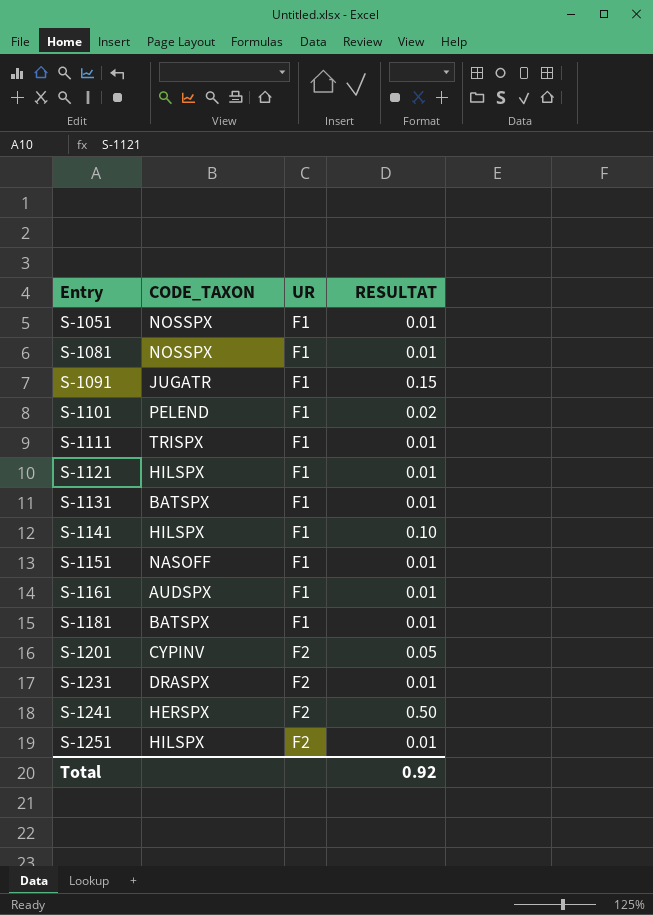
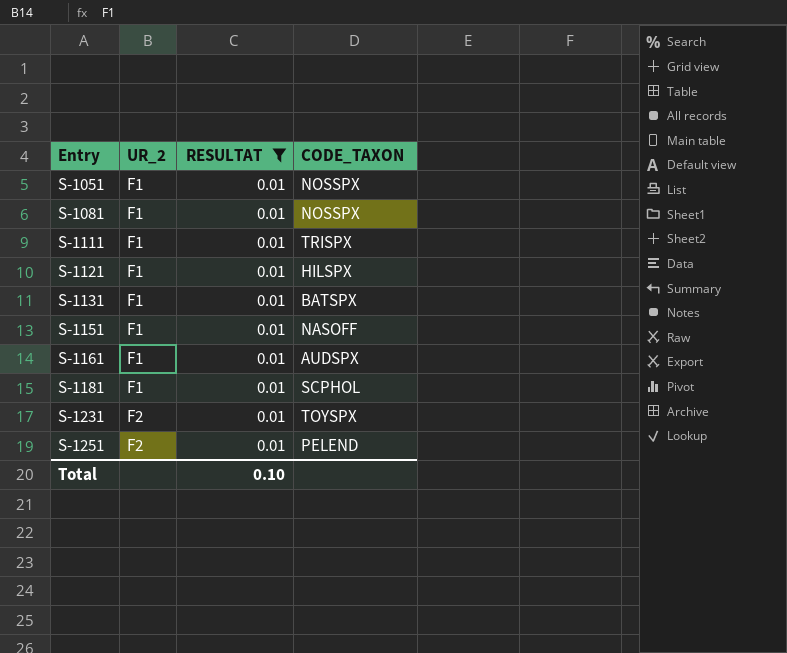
filter: none -> RESULTAT = 0.01
column name: UR -> UR_2
column CODE_TAXON | position: 2 -> 4
S-1181 | CODE_TAXON: BATSPX -> SCPHOL
S-1231 | CODE_TAXON: DRASPX -> TOYSPX
S-1251 | CODE_TAXON: HILSPX -> PELEND
Total | RESULTAT: 0.92 -> 0.10

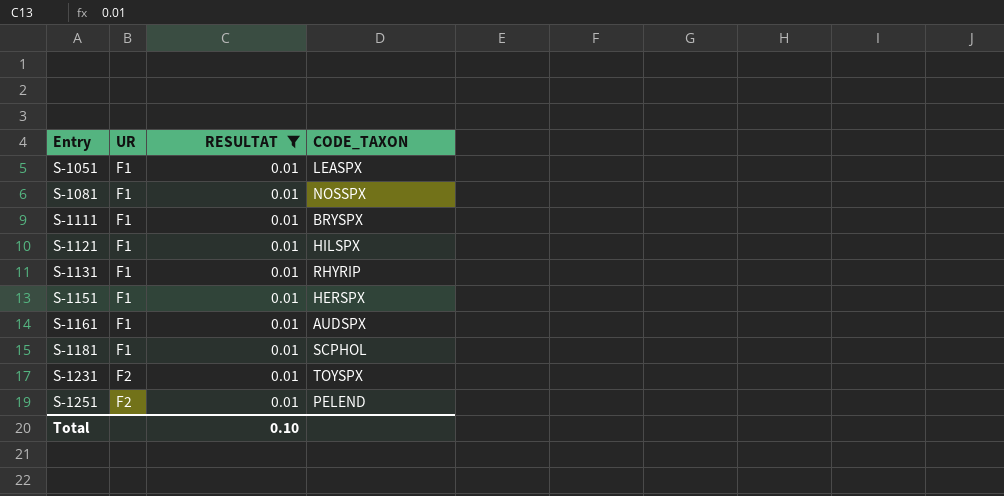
column name: UR_2 -> UR
S-1051 | CODE_TAXON: NOSSPX -> LEASPX
S-1111 | CODE_TAXON: TRISPX -> BRYSPX
S-1131 | CODE_TAXON: BATSPX -> RHYRIP
S-1151 | CODE_TAXON: NASOFF -> HERSPX

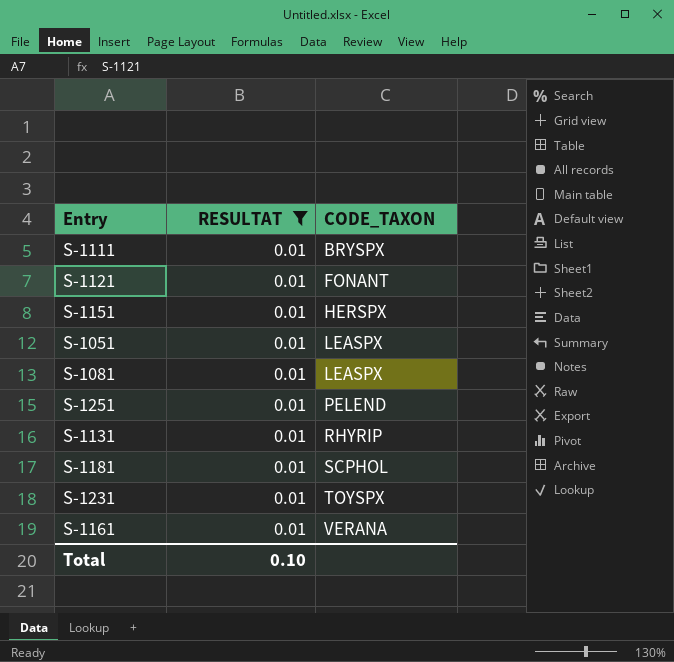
row order: Entry ascending -> CODE_TAXON ascending
column UR | position: 2 -> none
S-1121 | CODE_TAXON: HILSPX -> FONANT
S-1081 | CODE_TAXON: NOSSPX -> LEASPX
S-1161 | CODE_TAXON: AUDSPX -> VERANA

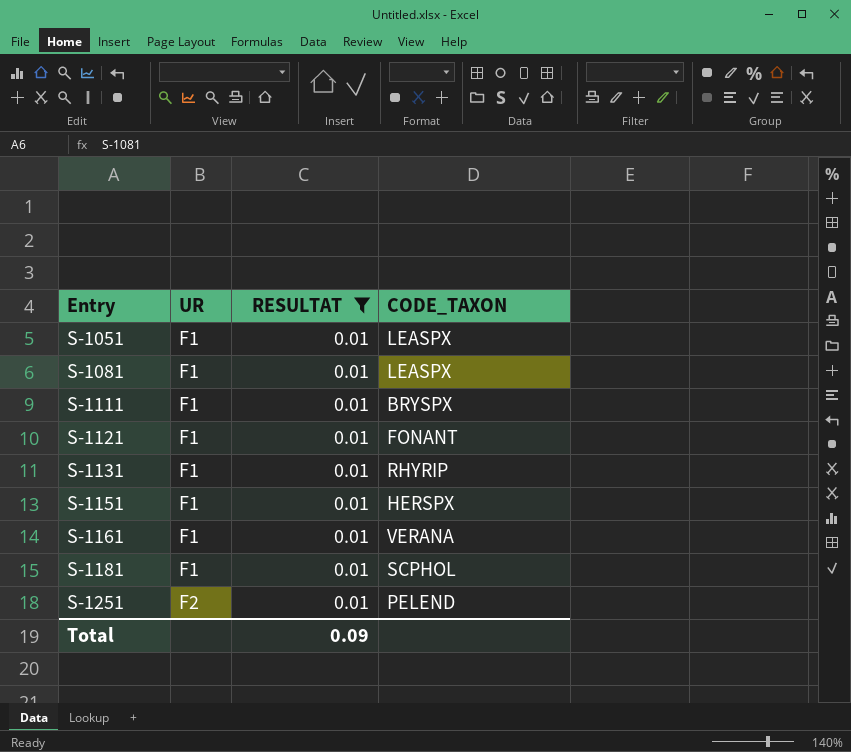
row order: CODE_TAXON ascending -> Entry ascending
column UR | position: none -> 2
row S-1231: 0.01 | TOYSPX -> none
Total | RESULTAT: 0.10 -> 0.09

